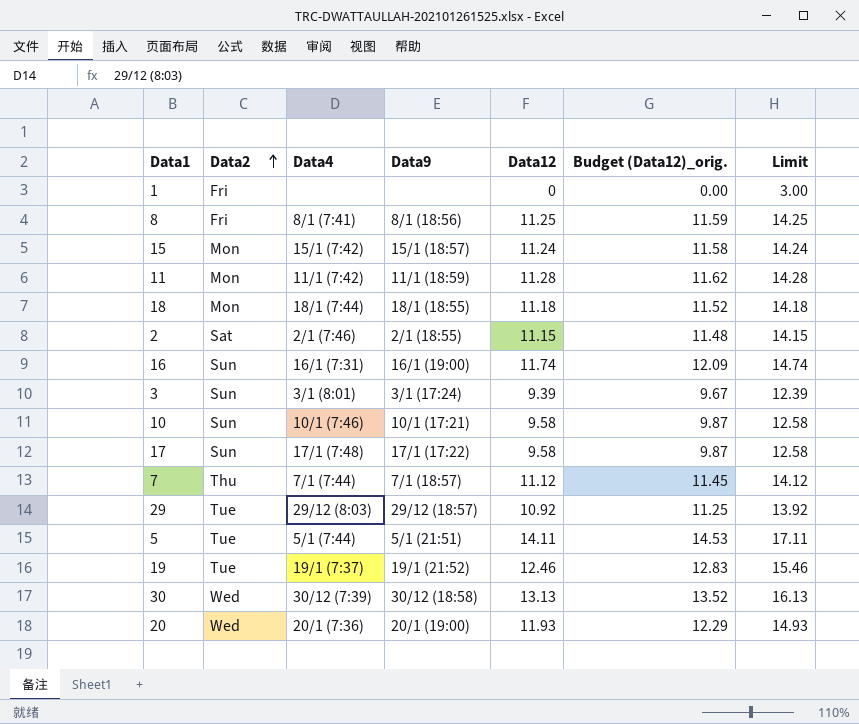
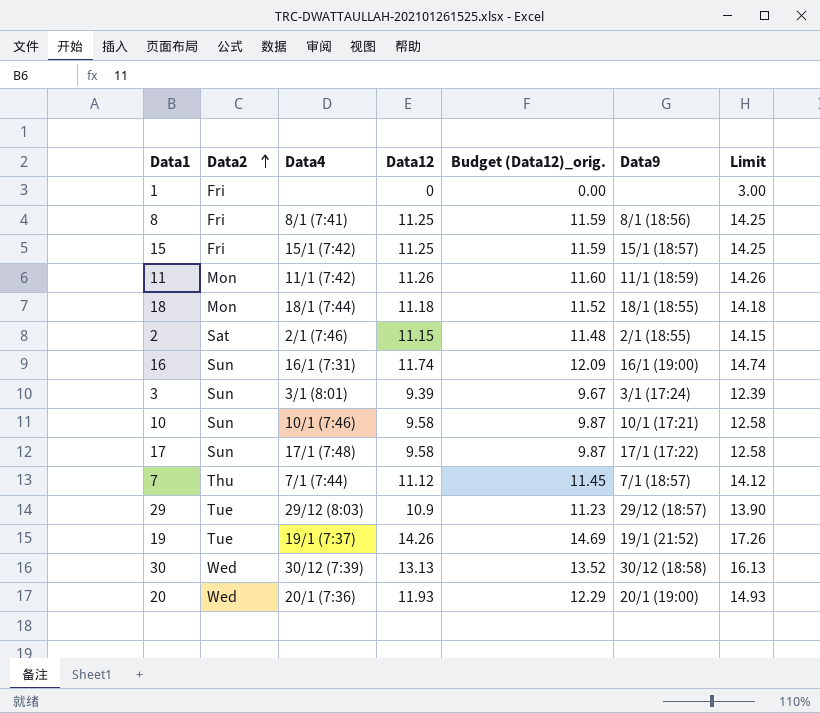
column Data9 | position: 4 -> 6
row 5: Tue | 5/1 (7:44) | 5/1 (21:51) | 14.11 | 14.53 | 17.11 -> none
15 | Data2: Mon -> Fri
15 | Data12: 11.24 -> 11.25
15 | Budget (Data12)_orig.: 11.58 -> 11.59
15 | Limit: 14.24 -> 14.25
11 | Data12: 11.28 -> 11.26
11 | Budget (Data12)_orig.: 11.62 -> 11.60
11 | Limit: 14.28 -> 14.26
29 | Data12: 10.92 -> 10.9
29 | Budget (Data12)_orig.: 11.25 -> 11.23
29 | Limit: 13.92 -> 13.90
19 | Data12: 12.46 -> 14.26
19 | Budget (Data12)_orig.: 12.83 -> 14.69
19 | Limit: 15.46 -> 17.26

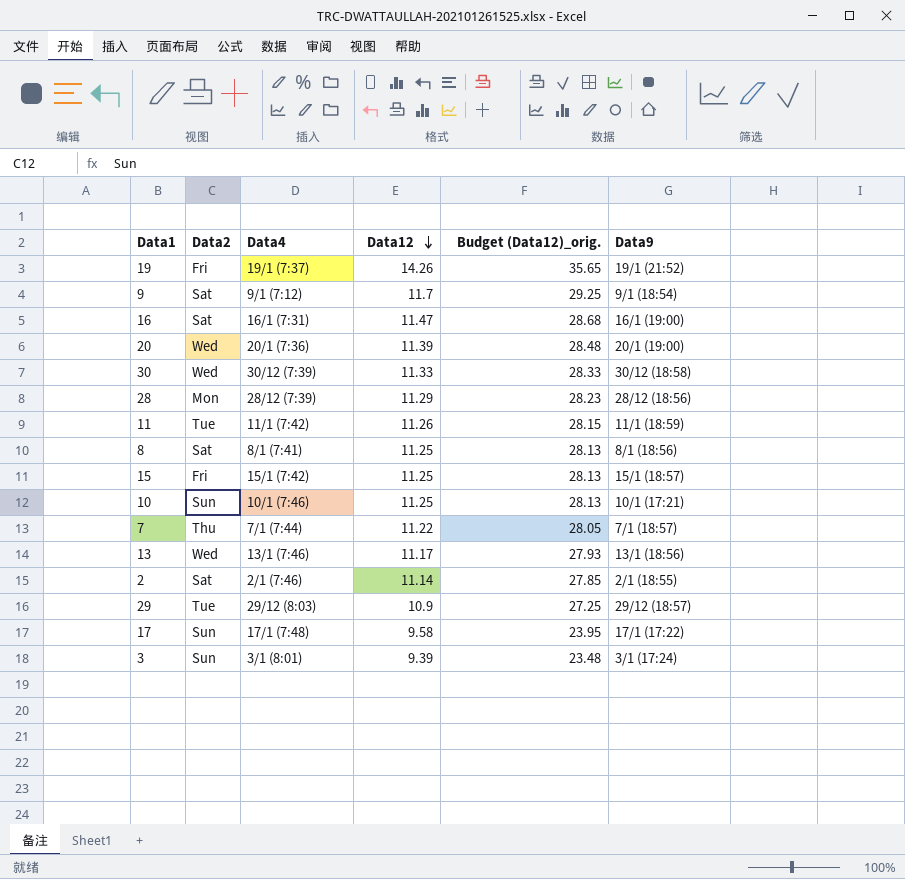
row order: Data2 ascending -> Data12 descending
column Limit | formula: [Data12] + 3 -> none
column Budget (Data12)_orig. | formula: [Data12] * 1.03 -> [Data12] * 2.5
row 1: Fri | none | 0 | 0.00 | none | 3.00 -> none
row 18: Mon | 18/1 (7:44) | 11.18 | 11.52 | 18/1 (18:55) | 14.18 -> none
19 | Data2: Tue -> Fri
row 9: none -> Sat | 9/1 (7:12) | 11.7 | 29.25 | 9/1 (18:54)
16 | Data2: Sun -> Sat
16 | Data12: 11.74 -> 11.47
20 | Data12: 11.93 -> 11.39
30 | Data12: 13.13 -> 11.33
row 28: none -> Mon | 28/12 (7:39) | 11.29 | 28.23 | 28/12 (18:56)
11 | Data2: Mon -> Tue
8 | Data2: Fri -> Sat
10 | Data12: 9.58 -> 11.25
7 | Data12: 11.12 -> 11.22
row 13: none -> Wed | 13/1 (7:46) | 11.17 | 27.93 | 13/1 (18:56)
2 | Data12: 11.15 -> 11.14

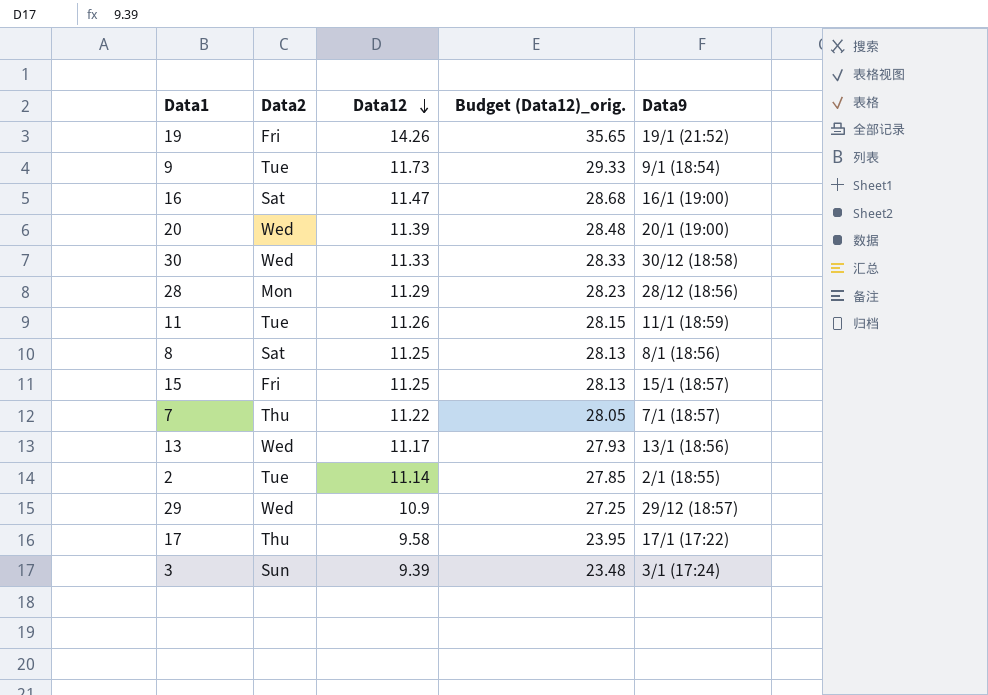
column Data4 | position: 3 -> none
row 10: Sun | 10/1 (7:46) | 11.25 | 28.13 | 10/1 (17:21) -> none
9 | Data2: Sat -> Tue
9 | Data12: 11.7 -> 11.73
9 | Budget (Data12)_orig.: 29.25 -> 29.33
2 | Data2: Sat -> Tue
29 | Data2: Tue -> Wed
17 | Data2: Sun -> Thu

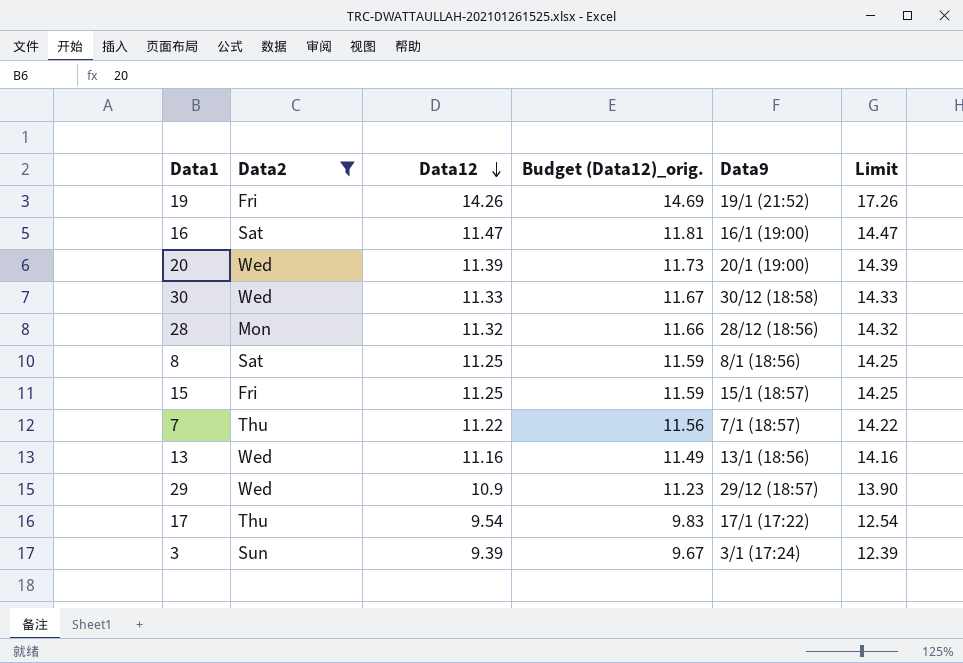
filter: none -> Data2 != Tue
column Budget (Data12)_orig. | formula: [Data12] * 2.5 -> [Data12] * 1.03
column Limit | formula: none -> [Data12] + 3
28 | Data12: 11.29 -> 11.32
13 | Data12: 11.17 -> 11.16
17 | Data12: 9.58 -> 9.54

